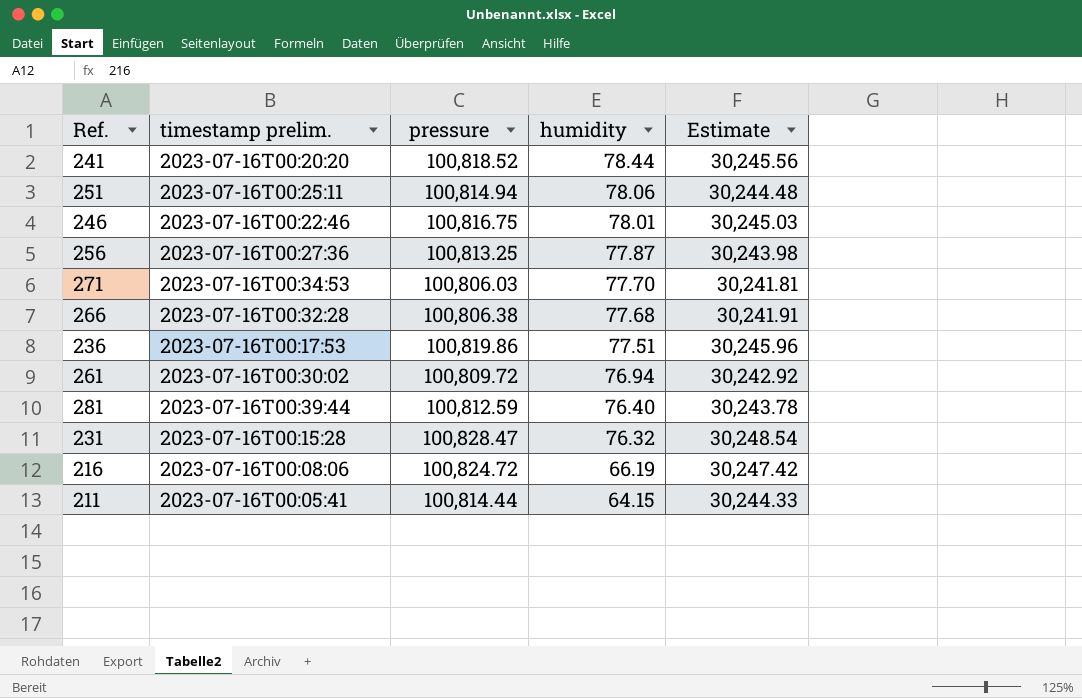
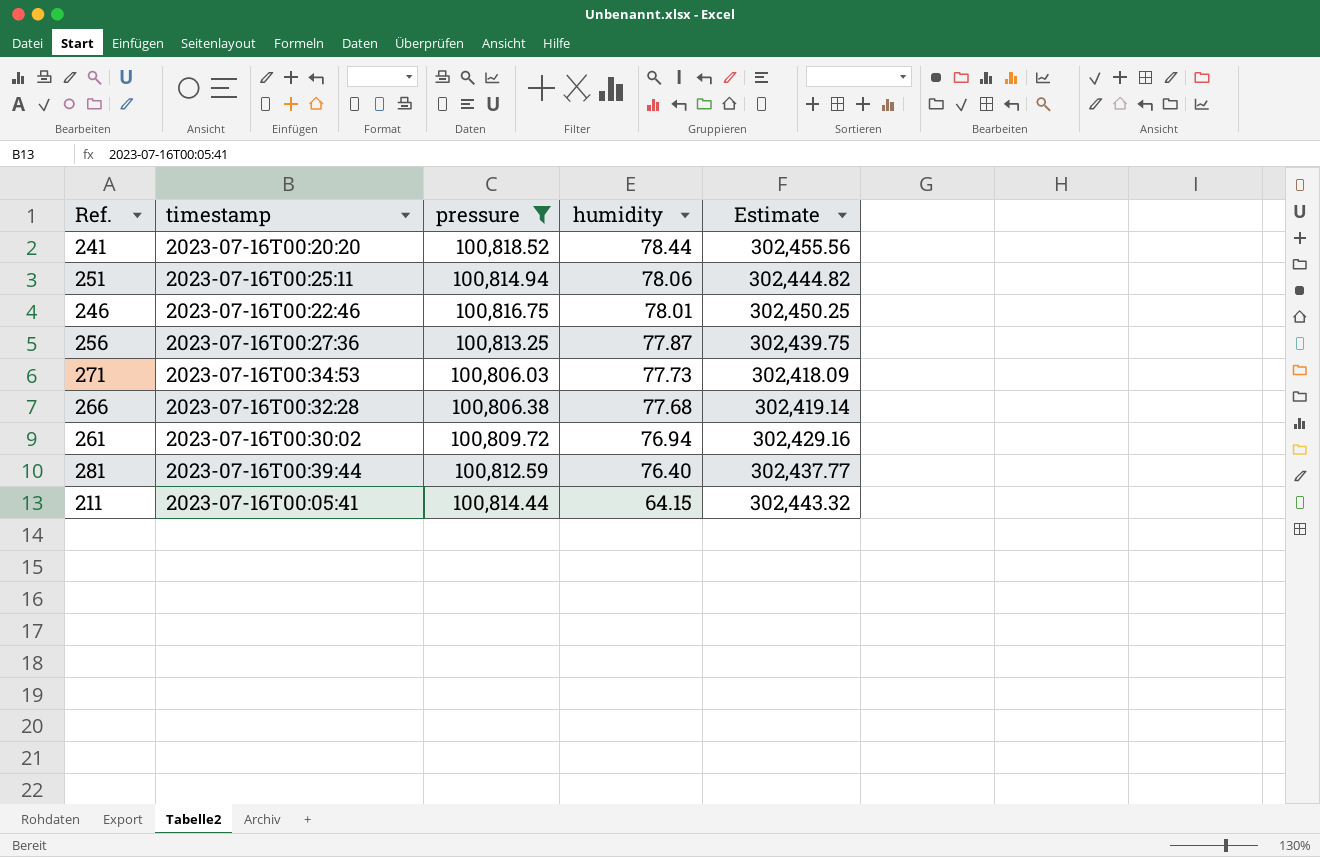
filter: none -> pressure <= 100,818.52
column name: timestamp prelim. -> timestamp
column Estimate | formula: [pressure] * 0.3 -> [pressure] * 3
271 | humidity: 77.70 -> 77.73

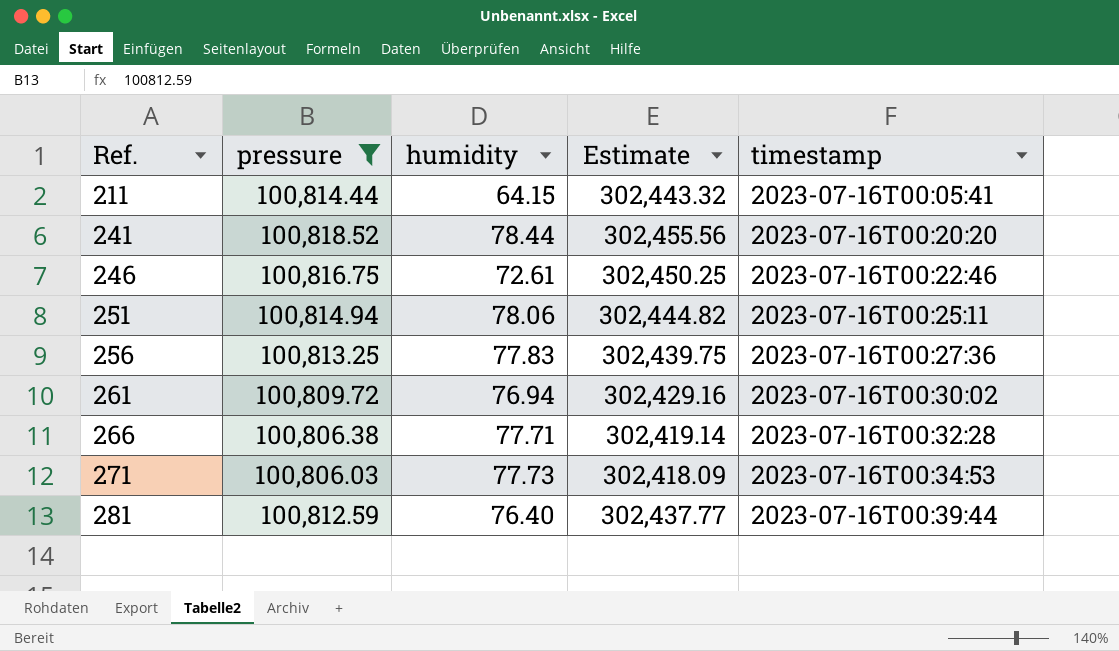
row order: humidity descending -> Ref. ascending
column timestamp | position: 2 -> 5
246 | humidity: 78.01 -> 72.61
256 | humidity: 77.87 -> 77.83
266 | humidity: 77.68 -> 77.71

